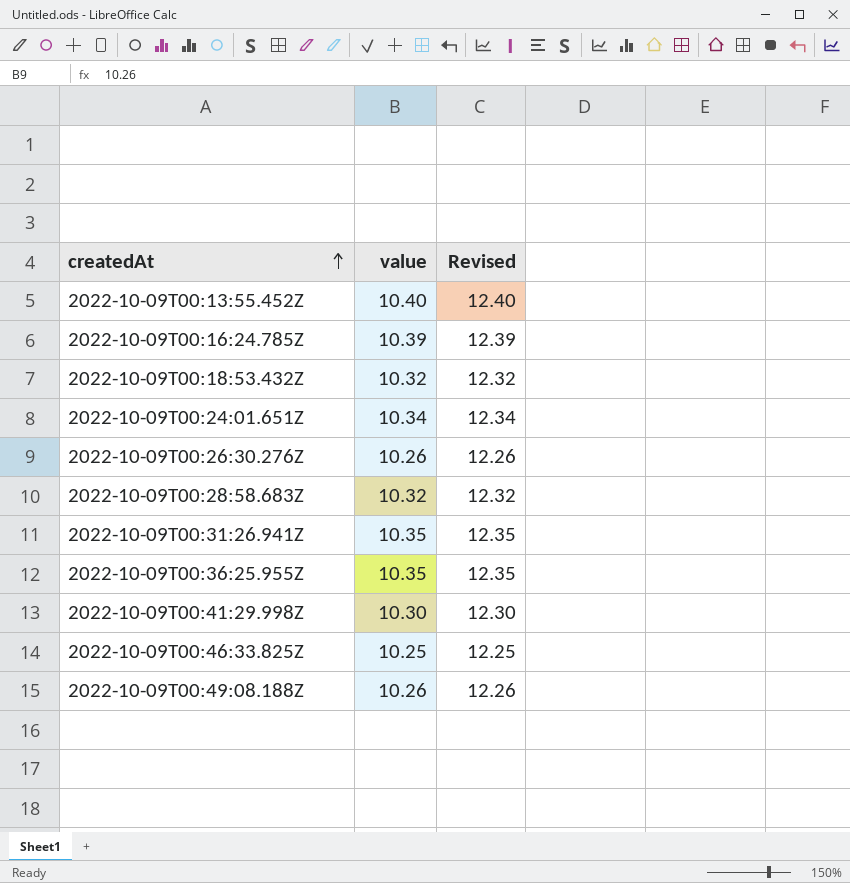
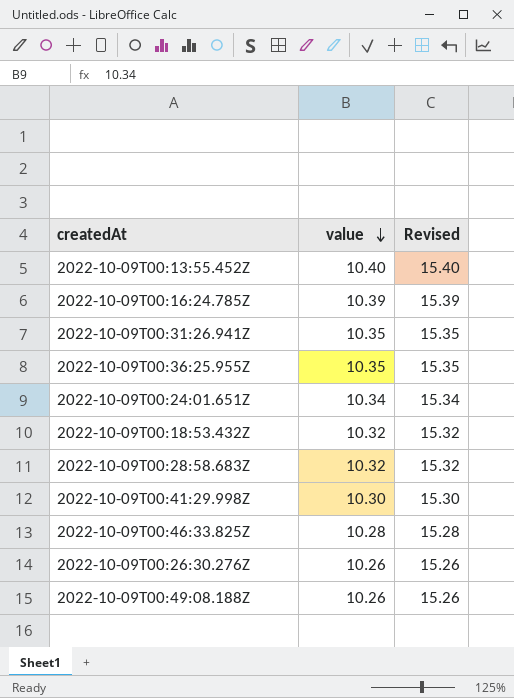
row order: createdAt ascending -> value descending
column Revised | formula: [value] + 2 -> [value] + 5
2022-10-09T00:46:33.825Z | value: 10.25 -> 10.28

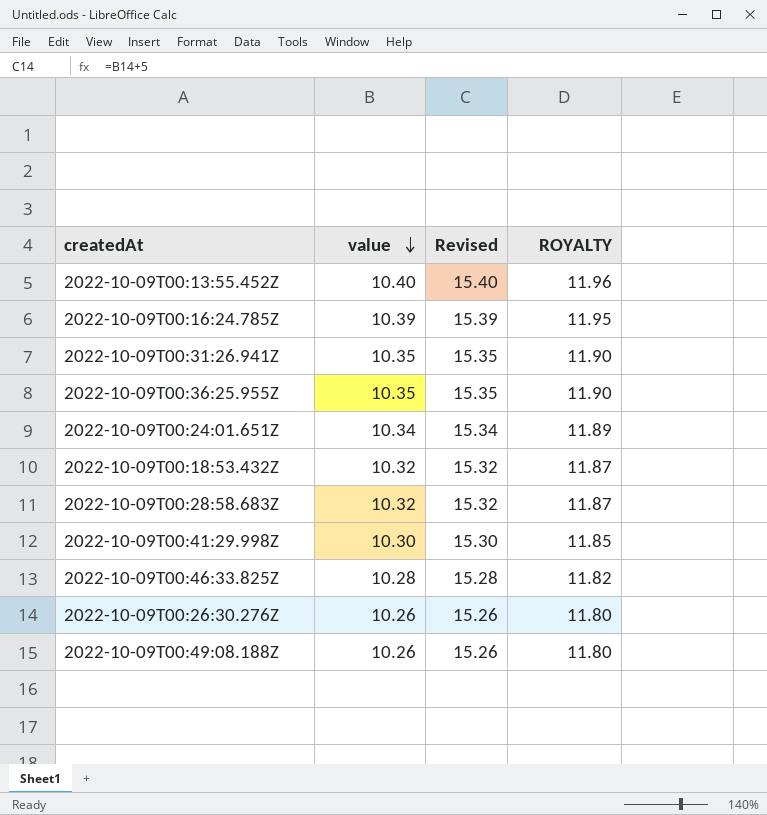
column ROYALTY | formula: none -> [value] * 1.15

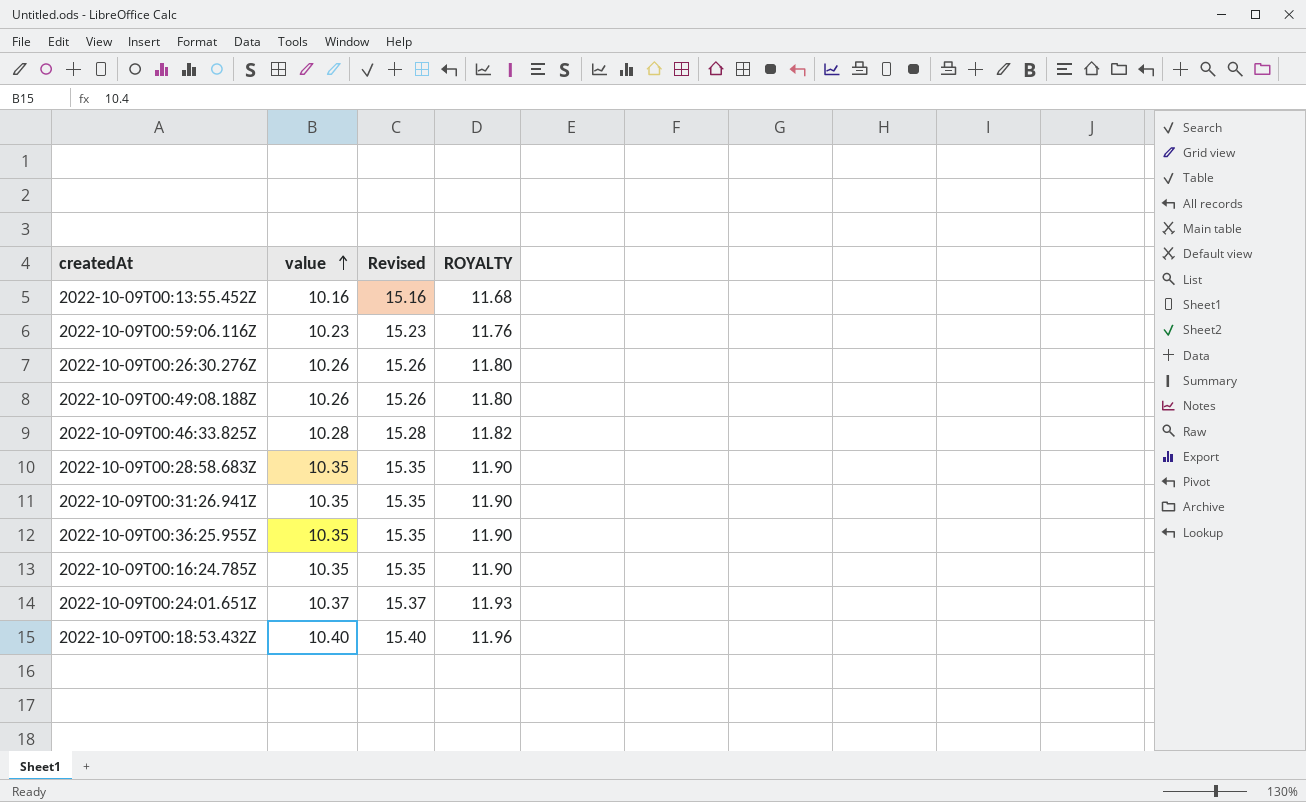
row order: value descending -> value ascending
row 2022-10-09T00:41:29.998Z: 10.30 | 15.30 | 11.85 -> none
2022-10-09T00:13:55.452Z | value: 10.40 -> 10.16
2022-10-09T00:13:55.452Z | Revised: 15.40 -> 15.16
2022-10-09T00:13:55.452Z | ROYALTY: 11.96 -> 11.68
row 2022-10-09T00:59:06.116Z: none -> 10.23 | 15.23 | 11.76
2022-10-09T00:28:58.683Z | value: 10.32 -> 10.35
2022-10-09T00:28:58.683Z | Revised: 15.32 -> 15.35
2022-10-09T00:28:58.683Z | ROYALTY: 11.87 -> 11.90
2022-10-09T00:16:24.785Z | value: 10.39 -> 10.35
2022-10-09T00:16:24.785Z | Revised: 15.39 -> 15.35
2022-10-09T00:16:24.785Z | ROYALTY: 11.95 -> 11.90
2022-10-09T00:24:01.651Z | value: 10.34 -> 10.37
2022-10-09T00:24:01.651Z | Revised: 15.34 -> 15.37
2022-10-09T00:24:01.651Z | ROYALTY: 11.89 -> 11.93
2022-10-09T00:18:53.432Z | value: 10.32 -> 10.40
2022-10-09T00:18:53.432Z | Revised: 15.32 -> 15.40
2022-10-09T00:18:53.432Z | ROYALTY: 11.87 -> 11.96

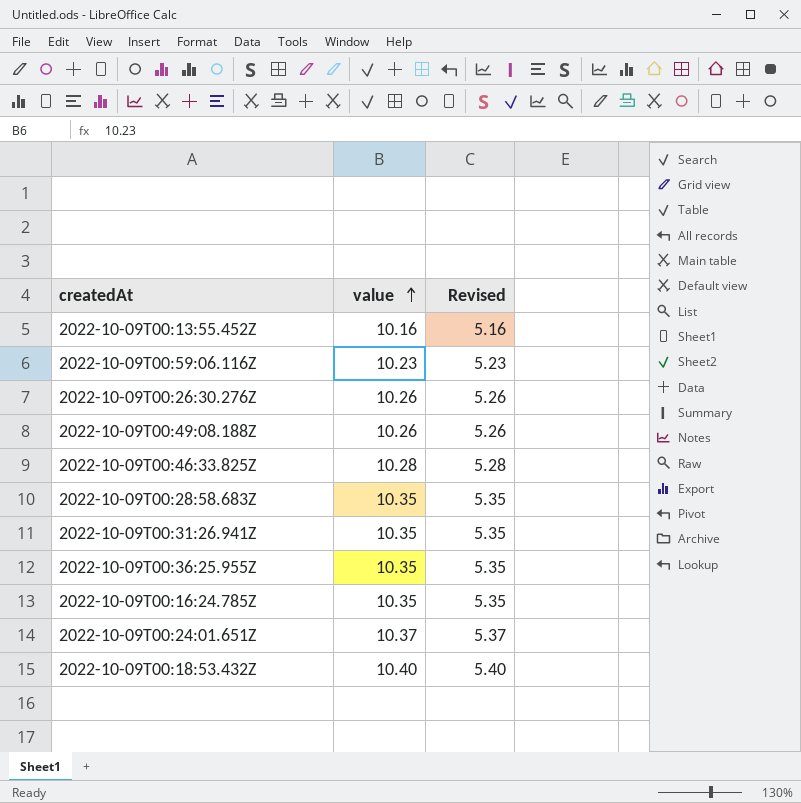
column ROYALTY | formula: [value] * 1.15 -> none
column Revised | formula: [value] + 5 -> [value] - 5

